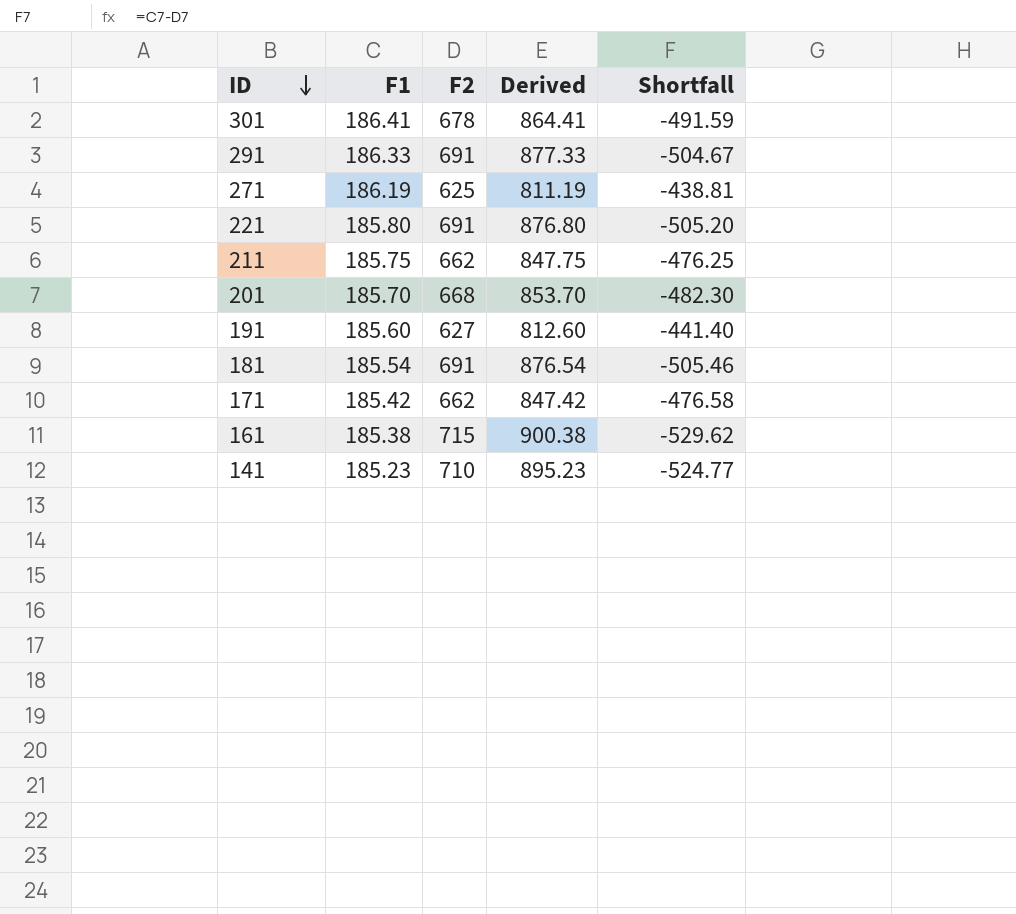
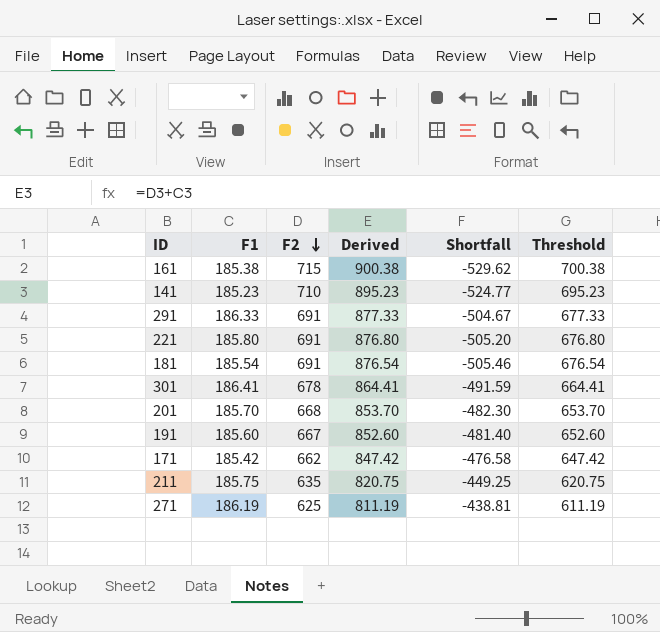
row order: ID descending -> F2 descending
column Threshold | formula: none -> [Derived] - 200
191 | F2: 627 -> 667
191 | Derived: 812.60 -> 852.60
191 | Shortfall: -441.40 -> -481.40
211 | F2: 662 -> 635
211 | Derived: 847.75 -> 820.75
211 | Shortfall: -476.25 -> -449.25

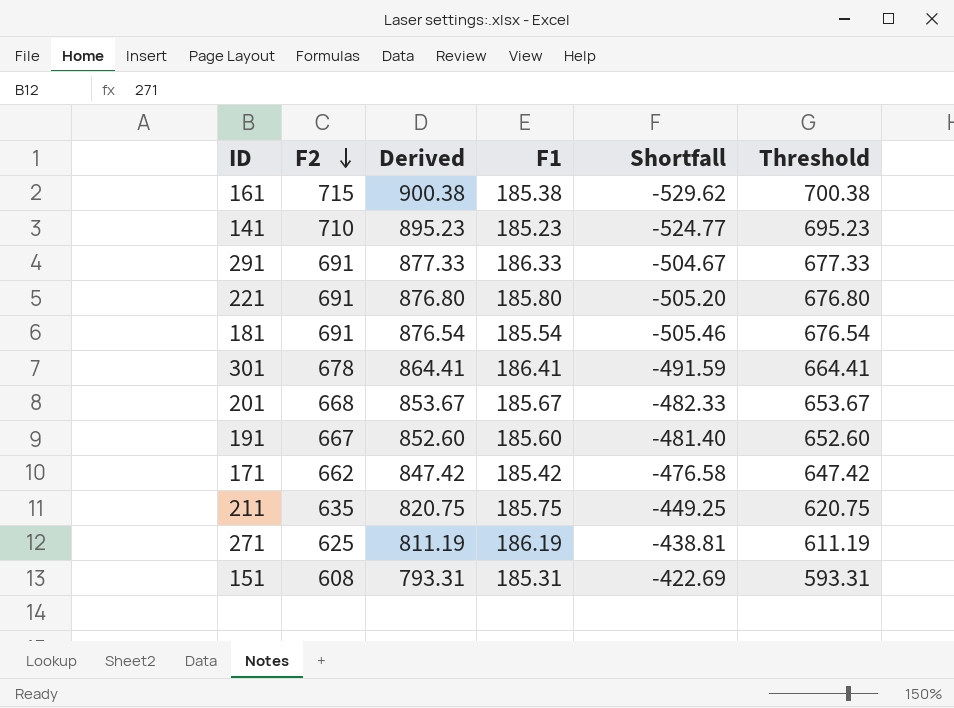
column F1 | position: 2 -> 4
201 | Derived: 853.70 -> 853.67
201 | F1: 185.70 -> 185.67
201 | Shortfall: -482.30 -> -482.33
201 | Threshold: 653.70 -> 653.67
row 151: none -> 608 | 793.31 | 185.31 | -422.69 | 593.31

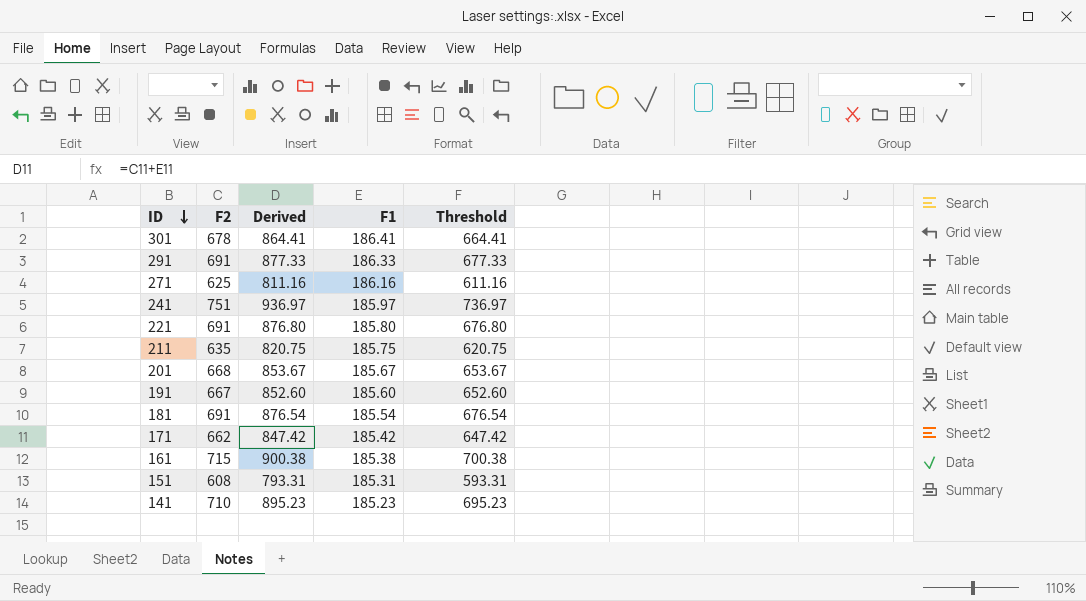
row order: F2 descending -> ID descending
column Shortfall | formula: [F1] - [F2] -> none
271 | Derived: 811.19 -> 811.16
271 | F1: 186.19 -> 186.16
271 | Threshold: 611.19 -> 611.16
row 241: none -> 751 | 936.97 | 185.97 | 736.97

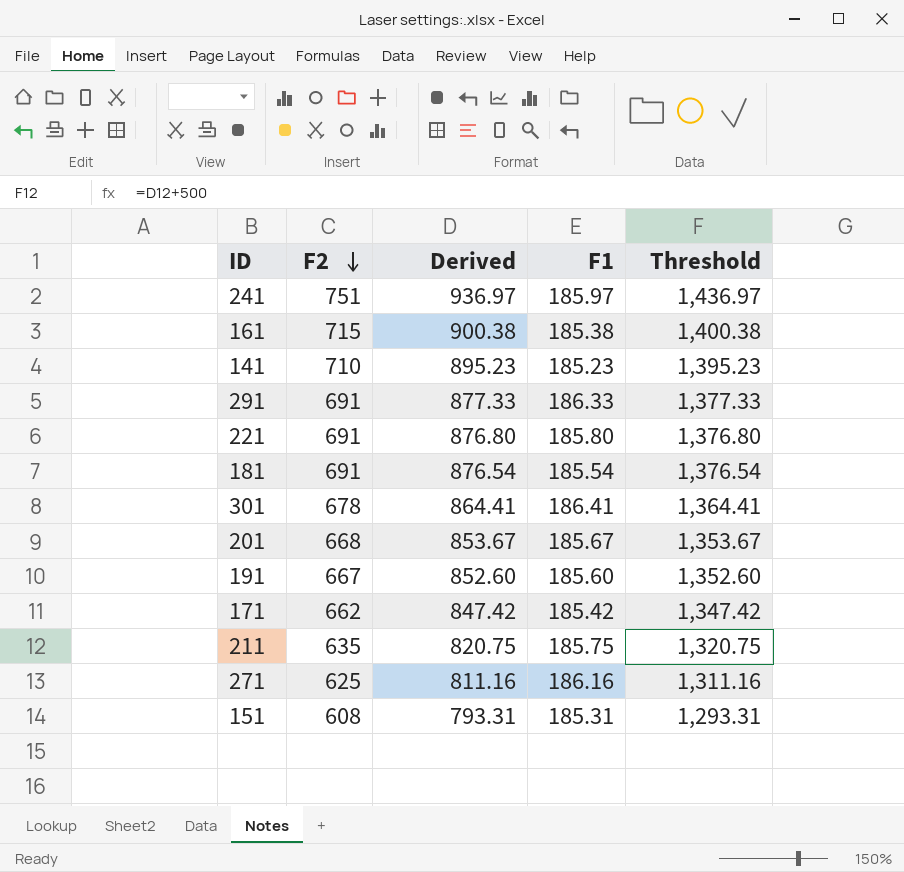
row order: ID descending -> F2 descending
column Threshold | formula: [Derived] - 200 -> [Derived] + 500

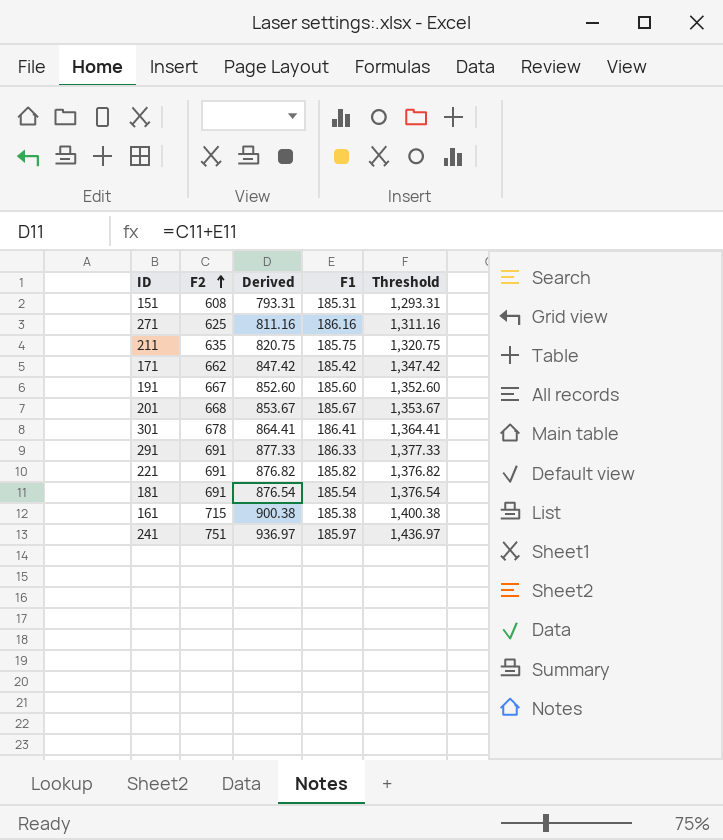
row order: F2 descending -> F2 ascending
row 141: 710 | 895.23 | 185.23 | 1,395.23 -> none
221 | Derived: 876.80 -> 876.82
221 | F1: 185.80 -> 185.82
221 | Threshold: 1,376.80 -> 1,376.82

